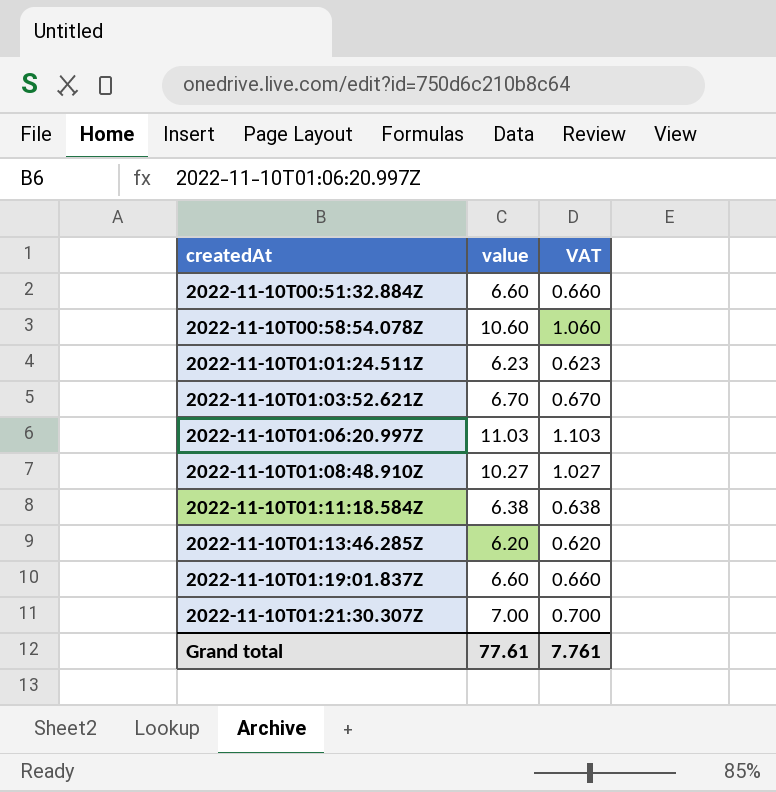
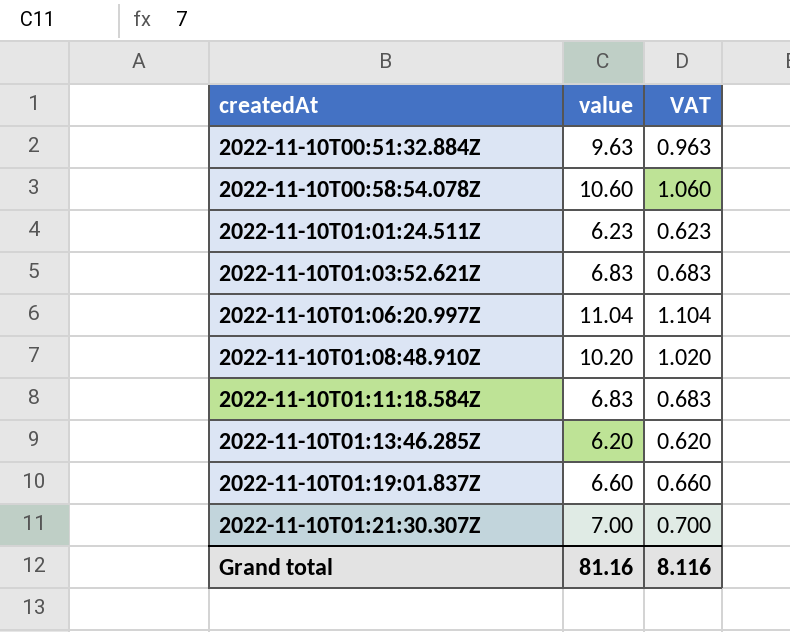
2022-11-10T00:51:32.884Z | value: 6.60 -> 9.63
2022-11-10T00:51:32.884Z | VAT: 0.660 -> 0.963
2022-11-10T01:03:52.621Z | value: 6.70 -> 6.83
2022-11-10T01:03:52.621Z | VAT: 0.670 -> 0.683
2022-11-10T01:06:20.997Z | value: 11.03 -> 11.04
2022-11-10T01:06:20.997Z | VAT: 1.103 -> 1.104
2022-11-10T01:08:48.910Z | value: 10.27 -> 10.20
2022-11-10T01:08:48.910Z | VAT: 1.027 -> 1.020
2022-11-10T01:11:18.584Z | value: 6.38 -> 6.83
2022-11-10T01:11:18.584Z | VAT: 0.638 -> 0.683
Grand total | value: 77.61 -> 81.16
Grand total | VAT: 7.761 -> 8.116

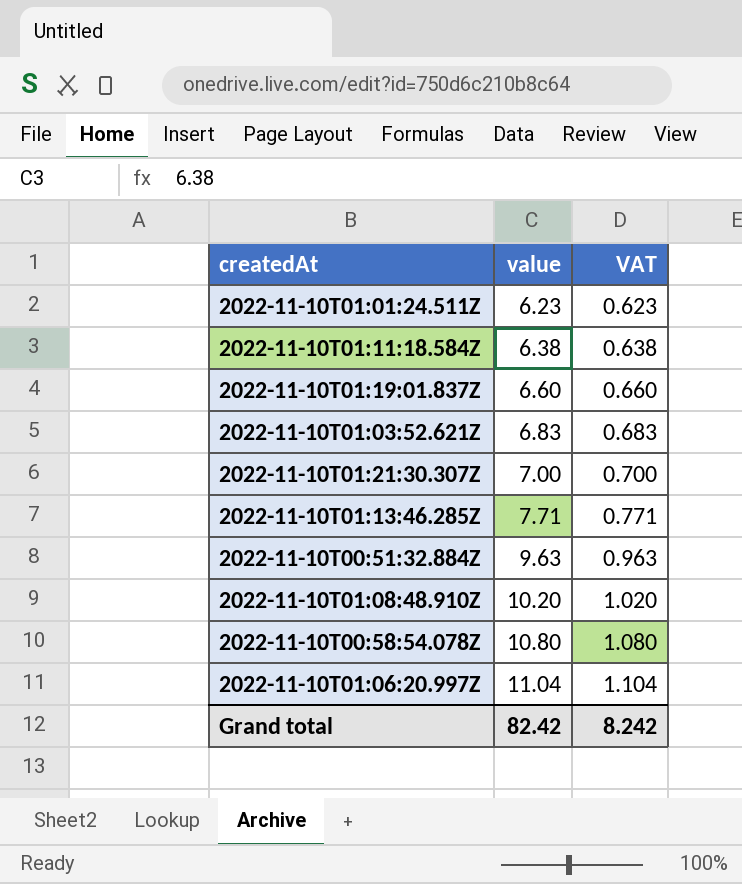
row order: createdAt ascending -> value ascending
2022-11-10T01:11:18.584Z | value: 6.83 -> 6.38
2022-11-10T01:11:18.584Z | VAT: 0.683 -> 0.638
2022-11-10T01:13:46.285Z | value: 6.20 -> 7.71
2022-11-10T01:13:46.285Z | VAT: 0.620 -> 0.771
2022-11-10T00:58:54.078Z | value: 10.60 -> 10.80
2022-11-10T00:58:54.078Z | VAT: 1.060 -> 1.080
Grand total | value: 81.16 -> 82.42
Grand total | VAT: 8.116 -> 8.242

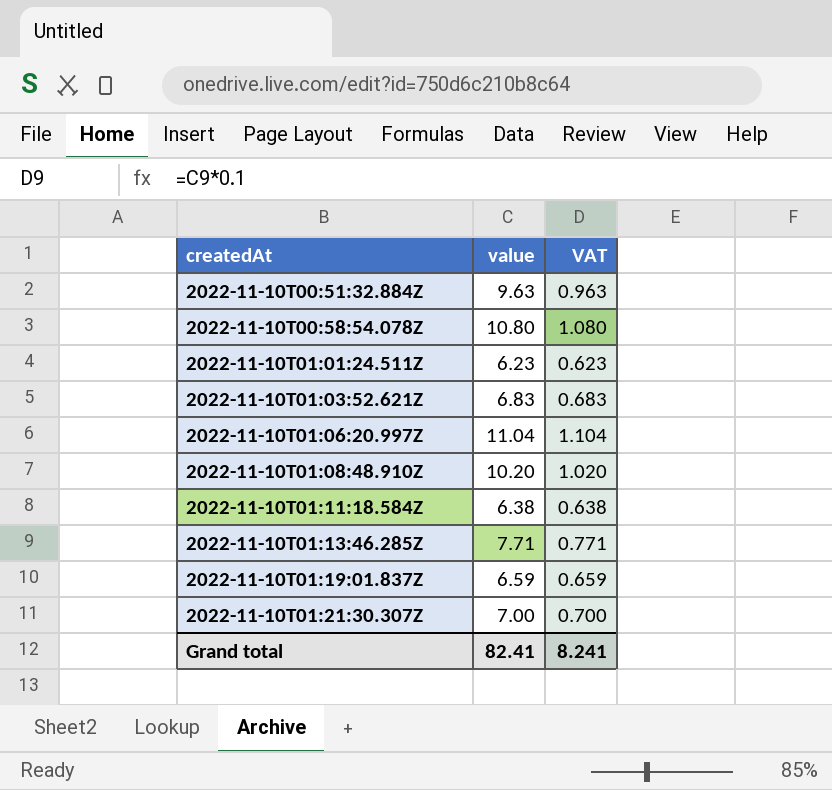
row order: value ascending -> createdAt ascending
2022-11-10T01:19:01.837Z | value: 6.60 -> 6.59
2022-11-10T01:19:01.837Z | VAT: 0.660 -> 0.659
Grand total | value: 82.42 -> 82.41
Grand total | VAT: 8.242 -> 8.241

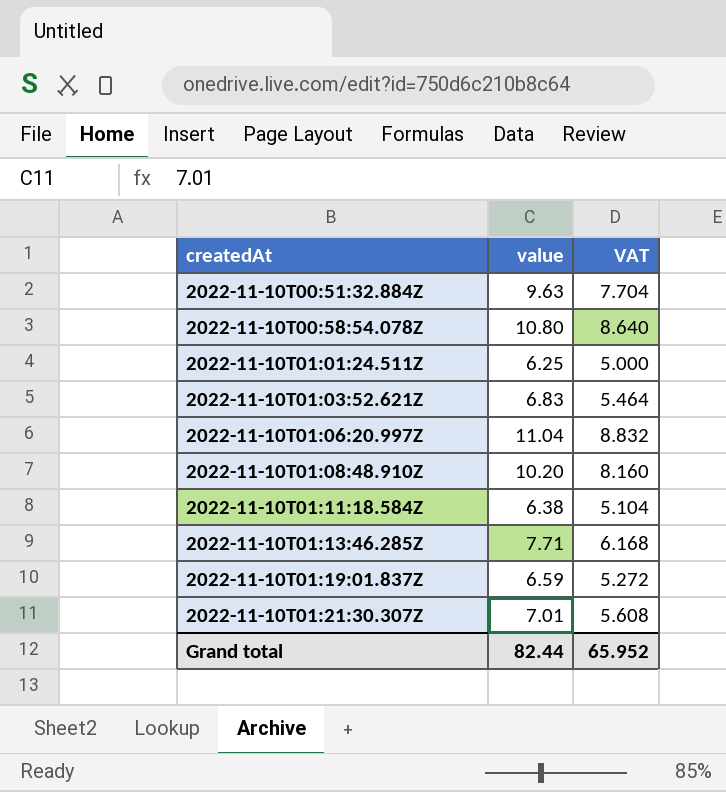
column VAT | formula: [value] * 0.1 -> [value] * 0.8
2022-11-10T01:01:24.511Z | value: 6.23 -> 6.25
2022-11-10T01:21:30.307Z | value: 7.00 -> 7.01
Grand total | value: 82.41 -> 82.44
Grand total | VAT: 8.241 -> 65.952

